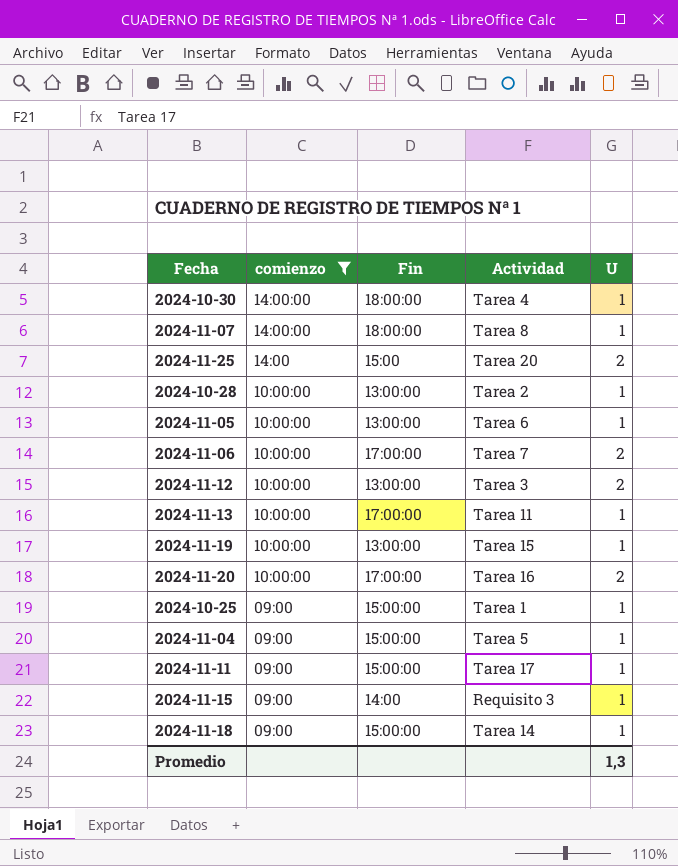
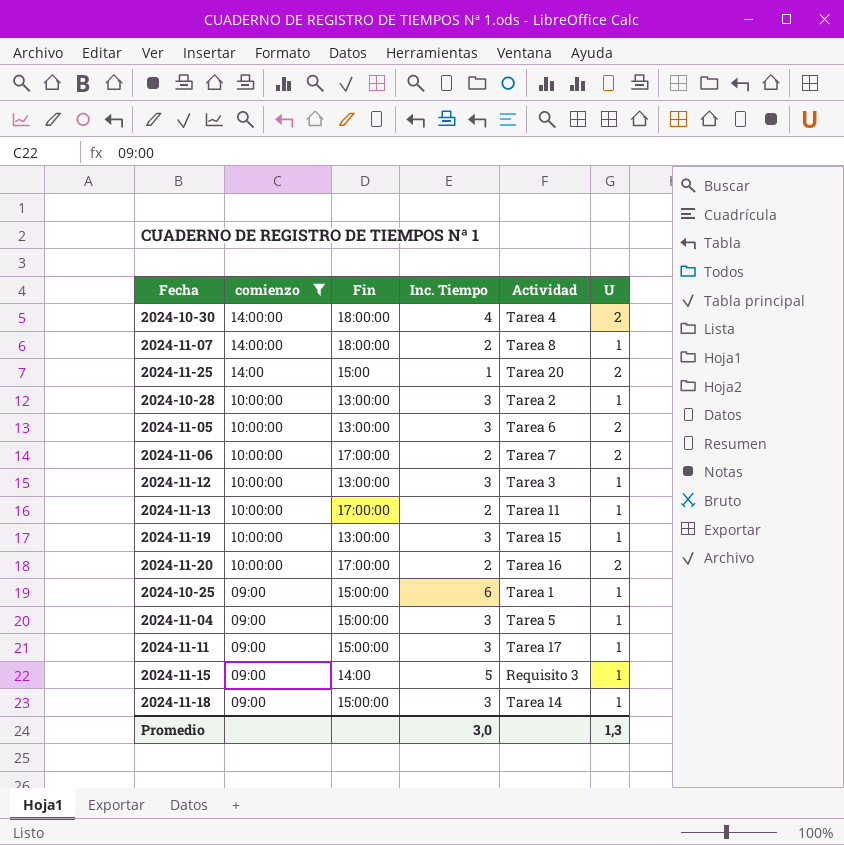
column Inc. Tiempo | position: none -> 4
2024-10-30 | U: 1 -> 2
2024-11-05 | U: 1 -> 2
2024-11-12 | U: 2 -> 1

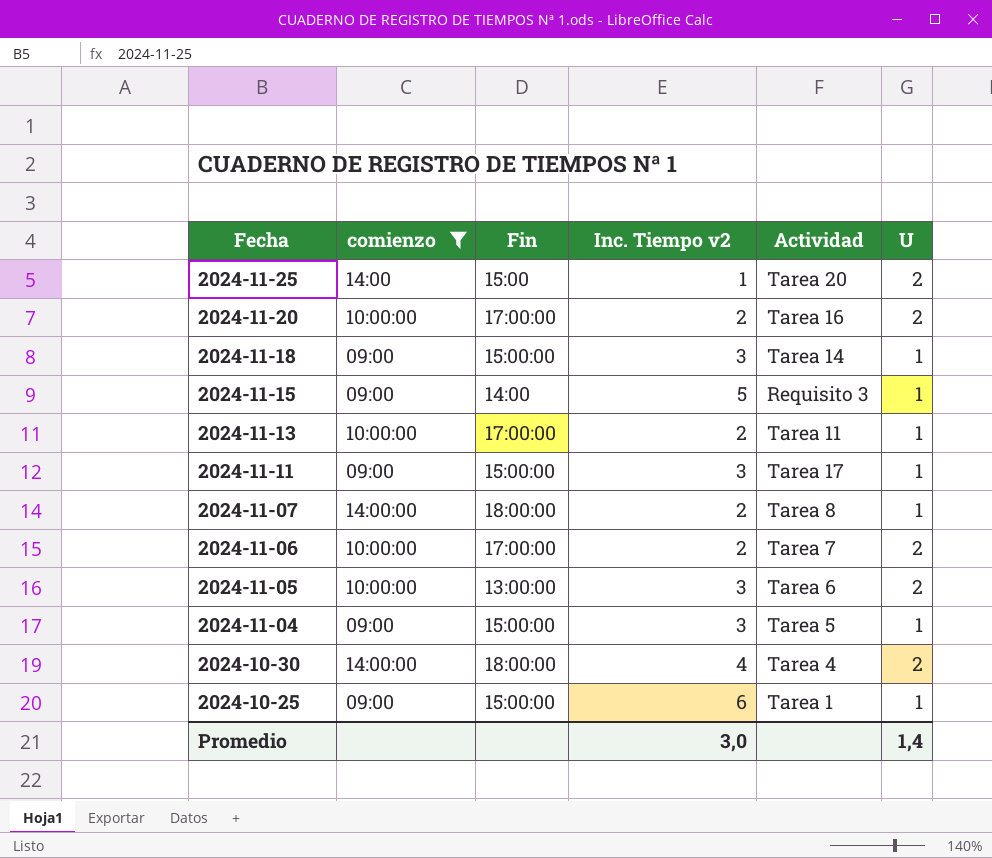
row order: comienzo descending -> Fecha descending
column name: Inc. Tiempo -> Inc. Tiempo v2
row 2024-10-28: 10:00:00 | 13:00:00 | 3 | Tarea 2 | 1 -> none
row 2024-11-12: 10:00:00 | 13:00:00 | 3 | Tarea 3 | 1 -> none
row 2024-11-19: 10:00:00 | 13:00:00 | 3 | Tarea 15 | 1 -> none
Promedio | U: 1,3 -> 1,4

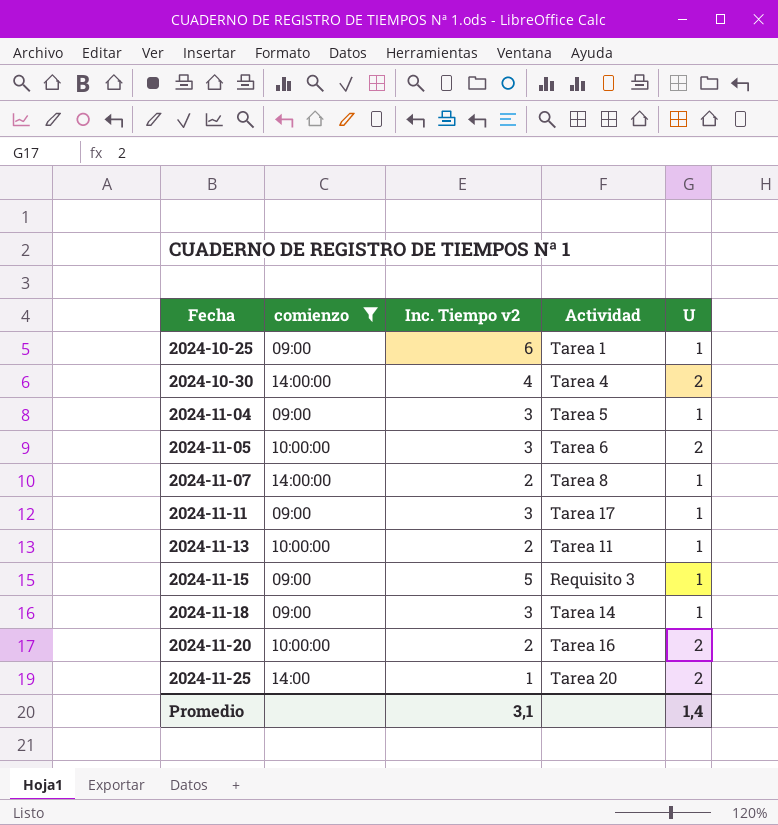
row order: Fecha descending -> Fecha ascending
column Fin | position: 3 -> none
row 2024-11-06: 10:00:00 | 17:00:00 | 2 | Tarea 7 | 2 -> none
Promedio | Inc. Tiempo v2: 3,0 -> 3,1

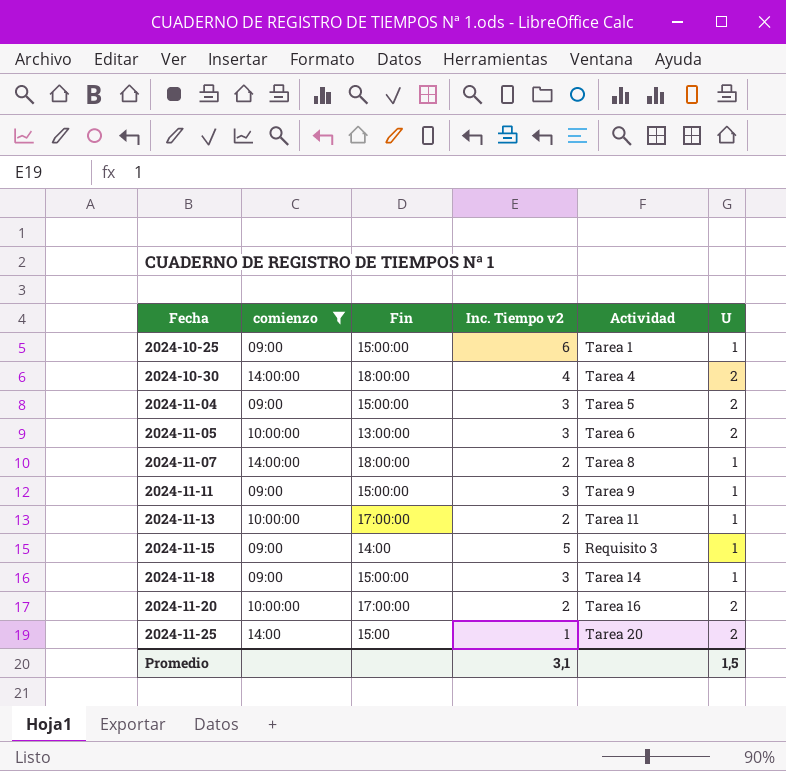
column Fin | position: none -> 3
2024-11-04 | U: 1 -> 2
2024-11-11 | Actividad: Tarea 17 -> Tarea 9
Promedio | U: 1,4 -> 1,5

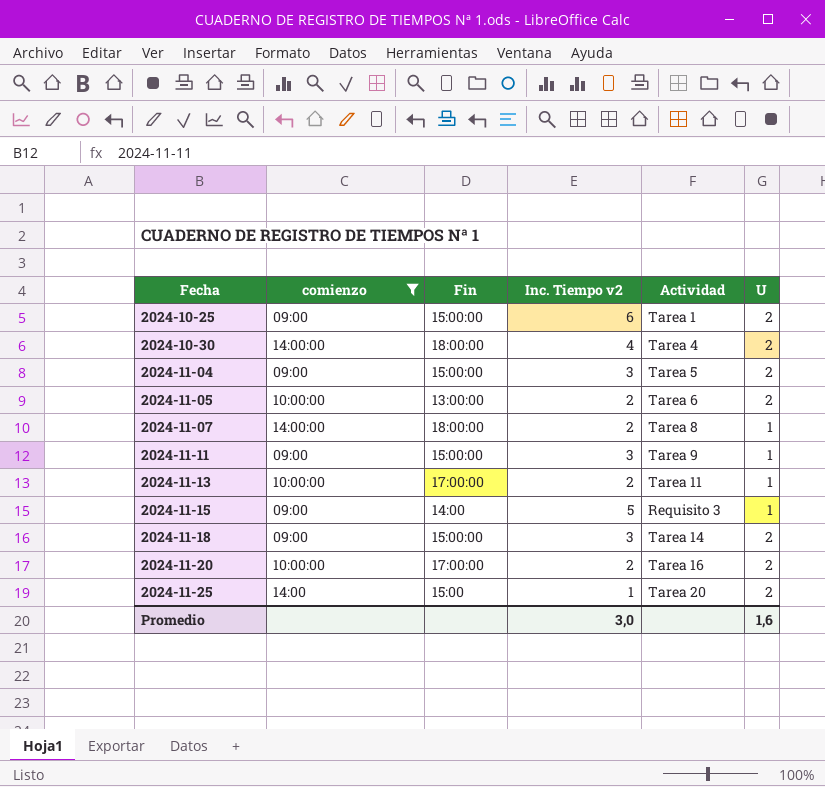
2024-10-25 | U: 1 -> 2
2024-11-05 | Inc. Tiempo v2: 3 -> 2
2024-11-18 | U: 1 -> 2
Promedio | Inc. Tiempo v2: 3,1 -> 3,0
Promedio | U: 1,5 -> 1,6

